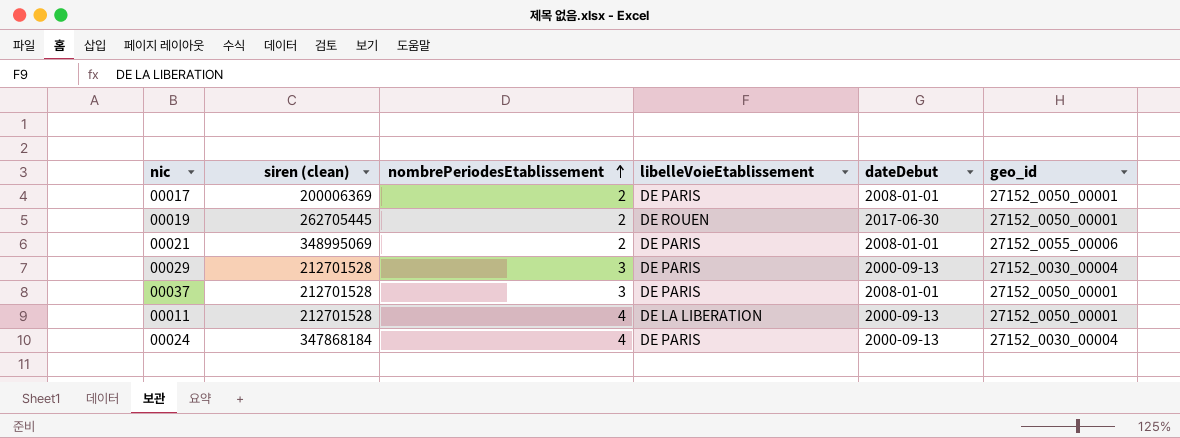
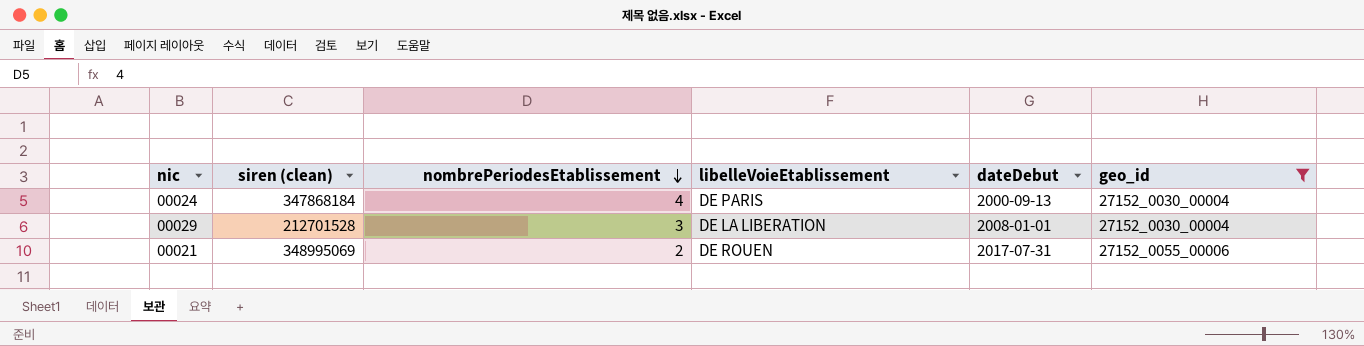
filter: none -> geo_id != 27152_0050_00001
row order: nombrePeriodesEtablissement ascending -> nombrePeriodesEtablissement descending
00029 | libelleVoieEtablissement: DE PARIS -> DE LA LIBERATION
00029 | dateDebut: 2000-09-13 -> 2008-01-01
00021 | libelleVoieEtablissement: DE PARIS -> DE ROUEN
00021 | dateDebut: 2008-01-01 -> 2017-07-31

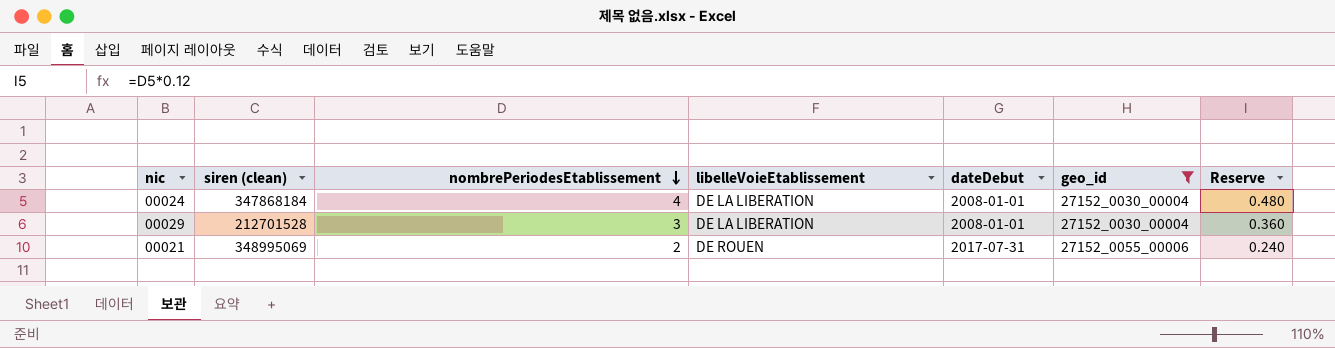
column Reserve | formula: none -> [nombrePeriodesEtablissement] * 0.12
00024 | libelleVoieEtablissement: DE PARIS -> DE LA LIBERATION
00024 | dateDebut: 2000-09-13 -> 2008-01-01

